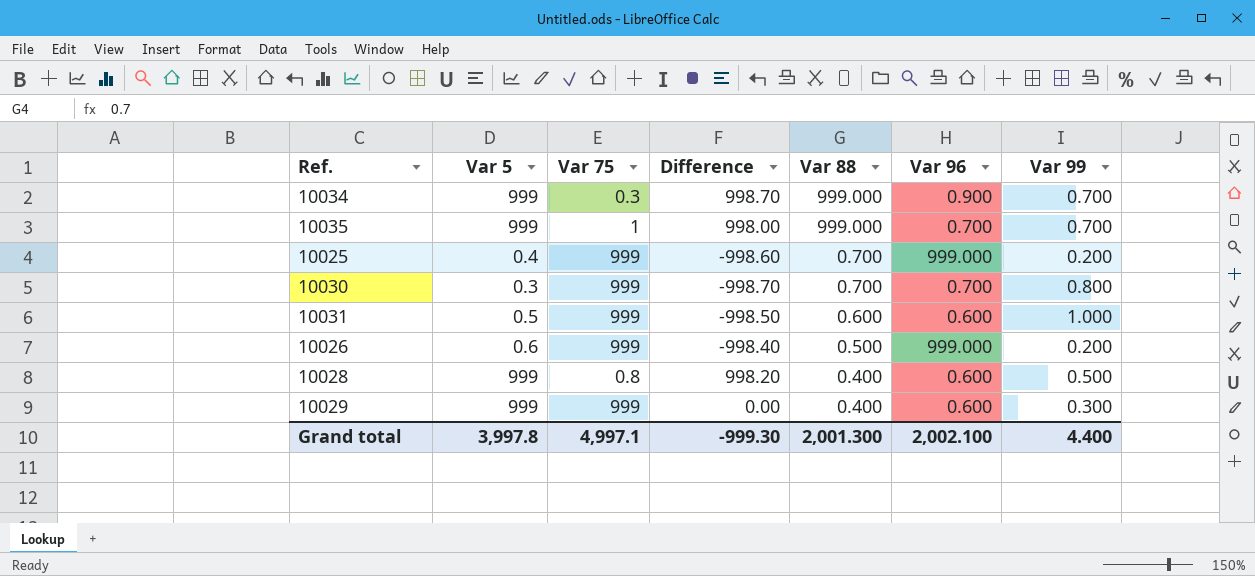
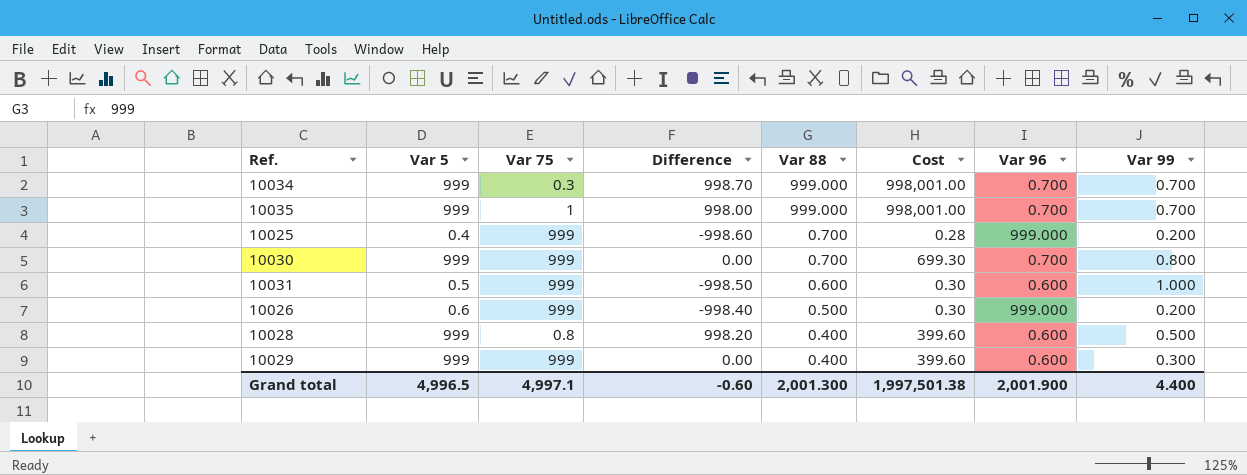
column Cost | formula: none -> [Var 5] * [Var 88]
10034 | Var 96: 0.900 -> 0.700
10030 | Var 5: 0.3 -> 999
10030 | Difference: -998.70 -> 0.00
Grand total | Var 5: 3,997.8 -> 4,996.5
Grand total | Difference: -999.30 -> -0.60
Grand total | Var 96: 2,002.100 -> 2,001.900

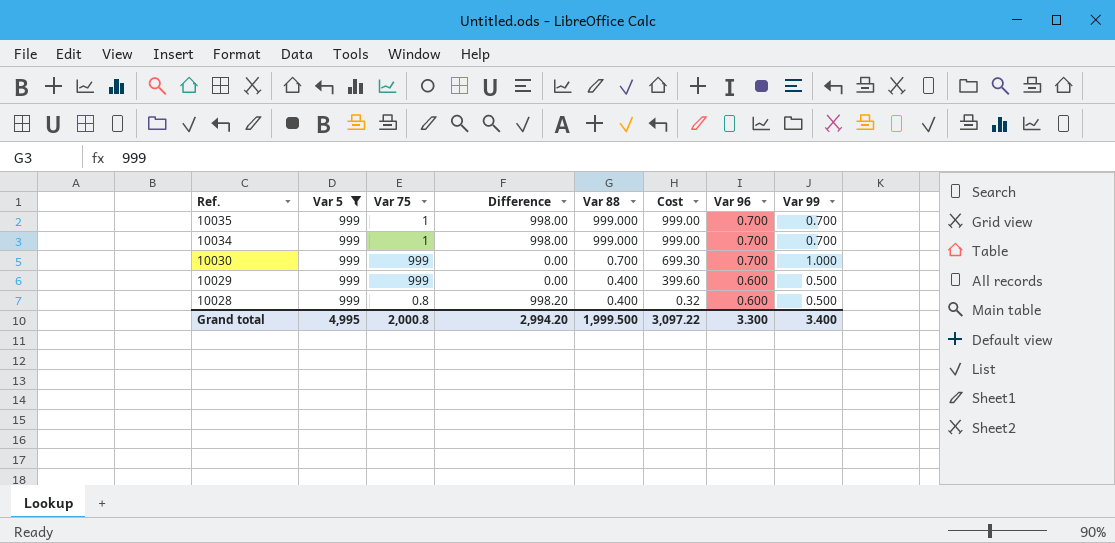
filter: none -> Var 5 = 999
row order: Var 88 descending -> Ref. descending
column Cost | formula: [Var 5] * [Var 88] -> [Var 75] * [Var 88]
10034 | Var 75: 0.3 -> 1
10034 | Difference: 998.70 -> 998.00
10030 | Var 99: 0.800 -> 1.000
10029 | Var 99: 0.300 -> 0.500
Grand total | Var 5: 4,996.5 -> 4,995
Grand total | Var 75: 4,997.1 -> 2,000.8
Grand total | Difference: -0.60 -> 2,994.20
Grand total | Var 88: 2,001.300 -> 1,999.500
Grand total | Cost: 1,997,501.38 -> 3,097.22
Grand total | Var 96: 2,001.900 -> 3.300
Grand total | Var 99: 4.400 -> 3.400

